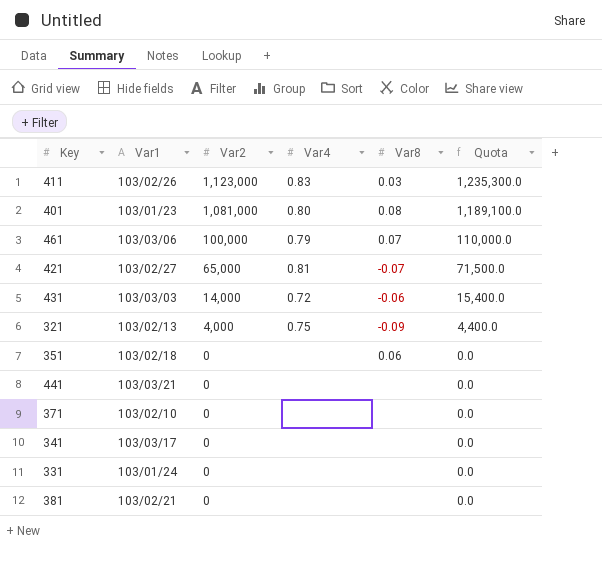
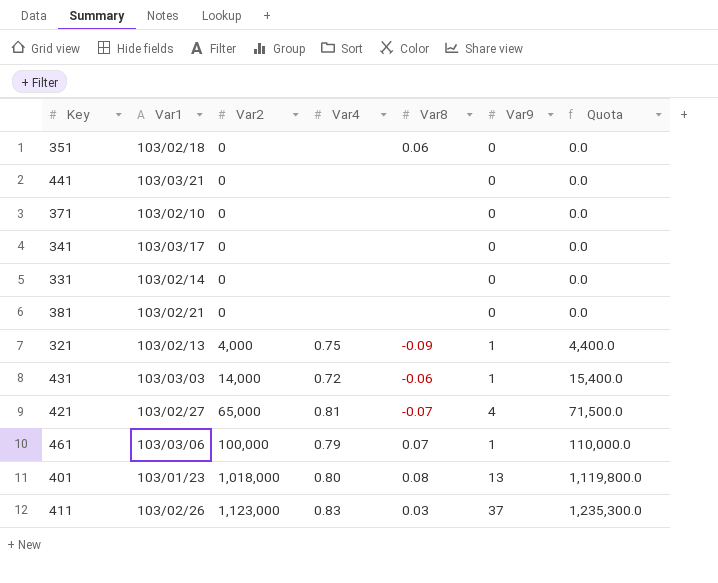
row order: Var2 descending -> Var2 ascending
column Var9 | position: none -> 6
331 | Var1: 103/01/24 -> 103/02/14
401 | Var2: 1,081,000 -> 1,018,000
401 | Quota: 1,189,100.0 -> 1,119,800.0

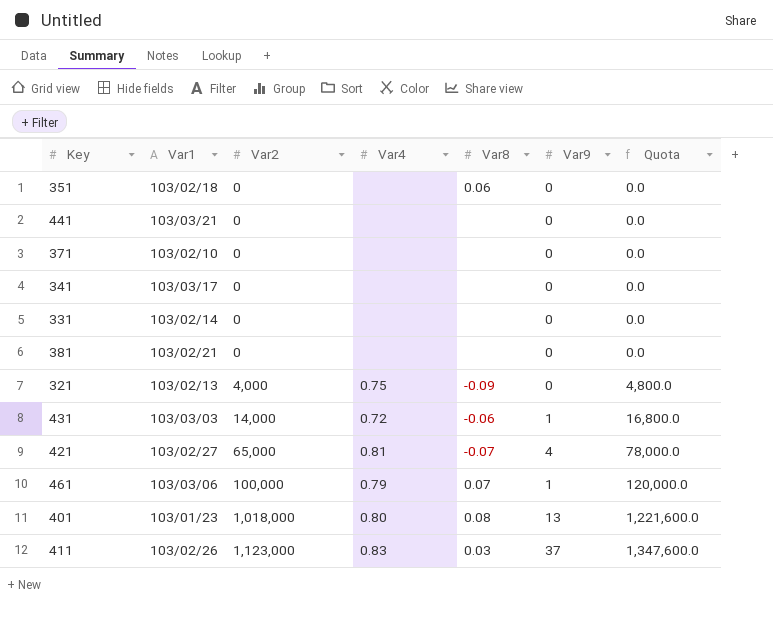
column Quota | formula: [Var2] * 1.1 -> [Var2] * 1.2
321 | Var9: 1 -> 0

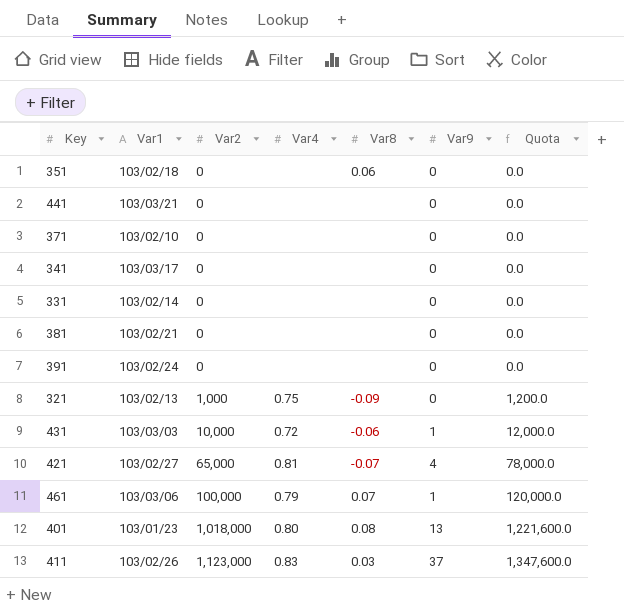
row 391: none -> 103/02/24 | 0 | none | none | 0 | 0.0
321 | Var2: 4,000 -> 1,000
321 | Quota: 4,800.0 -> 1,200.0
431 | Var2: 14,000 -> 10,000
431 | Quota: 16,800.0 -> 12,000.0

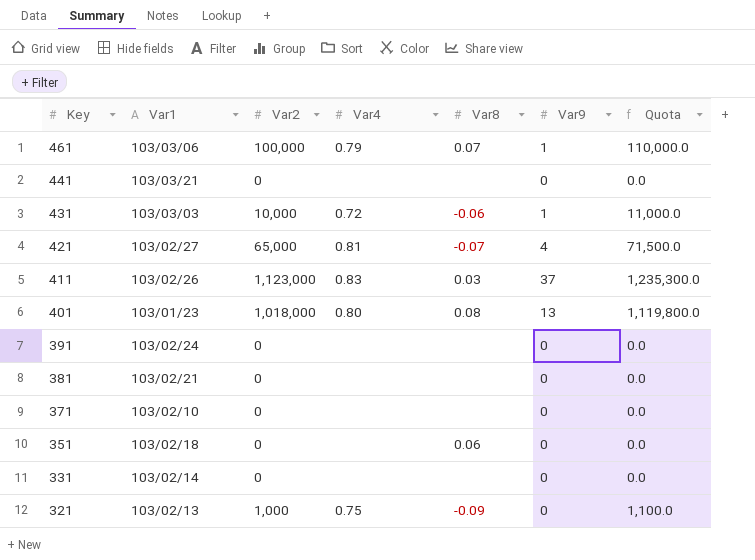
row order: Var2 ascending -> Key descending
column Quota | formula: [Var2] * 1.2 -> [Var2] * 1.1
row 341: 103/03/17 | 0 | none | none | 0 | 0.0 -> none

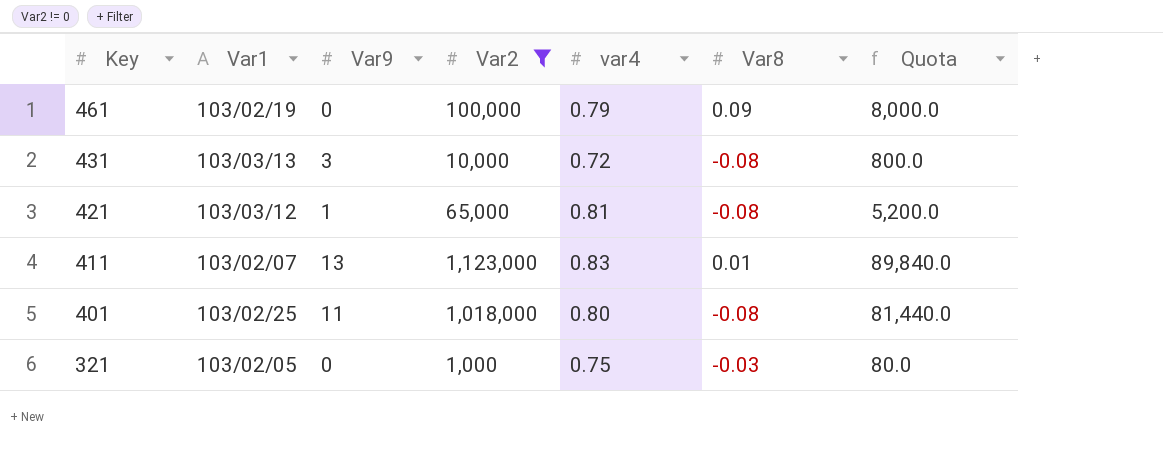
filter: none -> Var2 != 0
column Var9 | position: 6 -> 3
column name: Var4 -> var4
column Quota | formula: [Var2] * 1.1 -> [Var2] * 0.08
461 | Var1: 103/03/06 -> 103/02/19
461 | Var9: 1 -> 0
461 | Var8: 0.07 -> 0.09
431 | Var1: 103/03/03 -> 103/03/13
431 | Var9: 1 -> 3
431 | Var8: -0.06 -> -0.08
421 | Var1: 103/02/27 -> 103/03/12
421 | Var9: 4 -> 1
421 | Var8: -0.07 -> -0.08
411 | Var1: 103/02/26 -> 103/02/07
411 | Var9: 37 -> 13
411 | Var8: 0.03 -> 0.01
401 | Var1: 103/01/23 -> 103/02/25
401 | Var9: 13 -> 11
401 | Var8: 0.08 -> -0.08
321 | Var1: 103/02/13 -> 103/02/05
321 | Var8: -0.09 -> -0.03

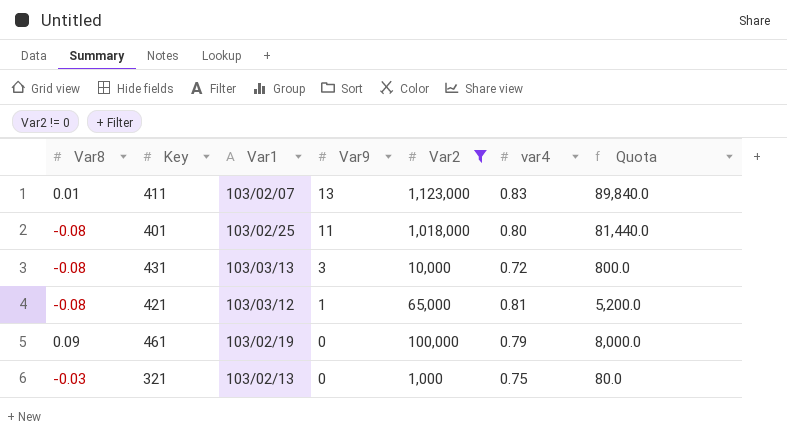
row order: Key descending -> Var9 descending
column Var8 | position: 6 -> 1
321 | Var1: 103/02/05 -> 103/02/13

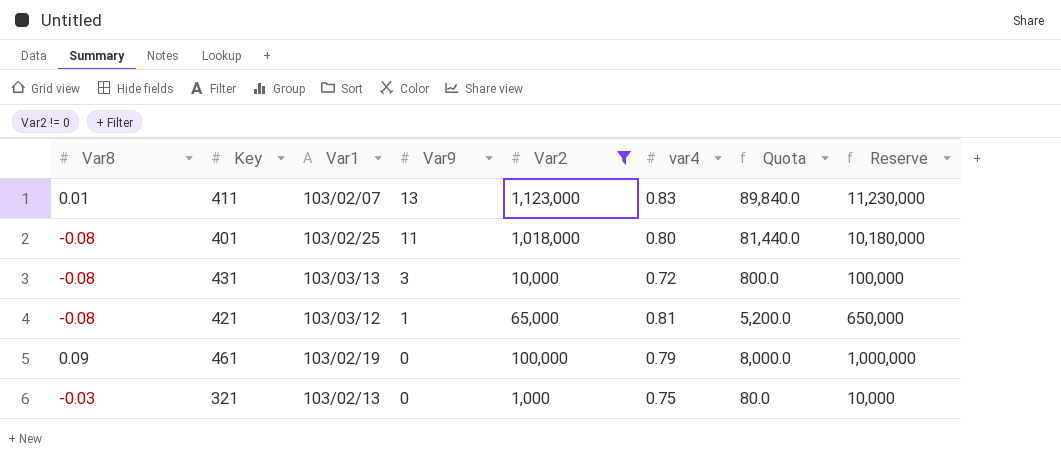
column Reserve | formula: none -> [Var2] * 10

